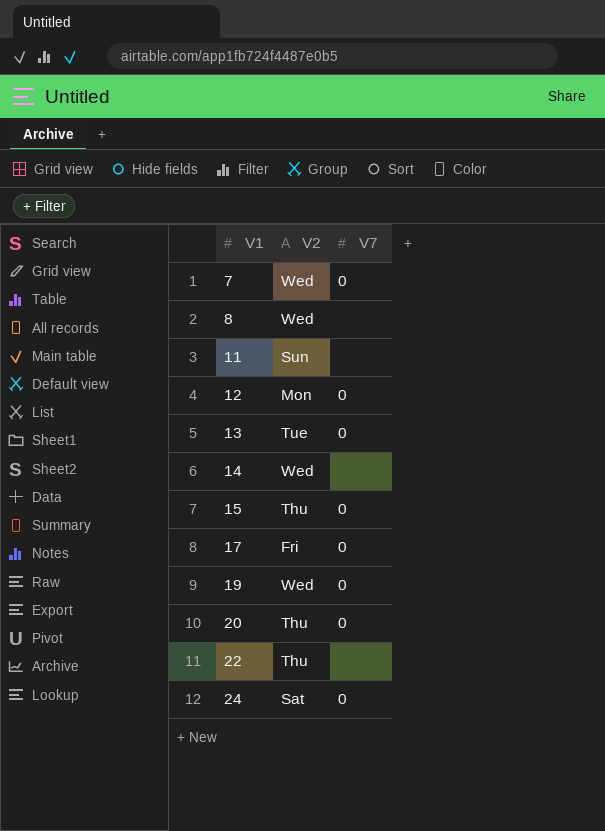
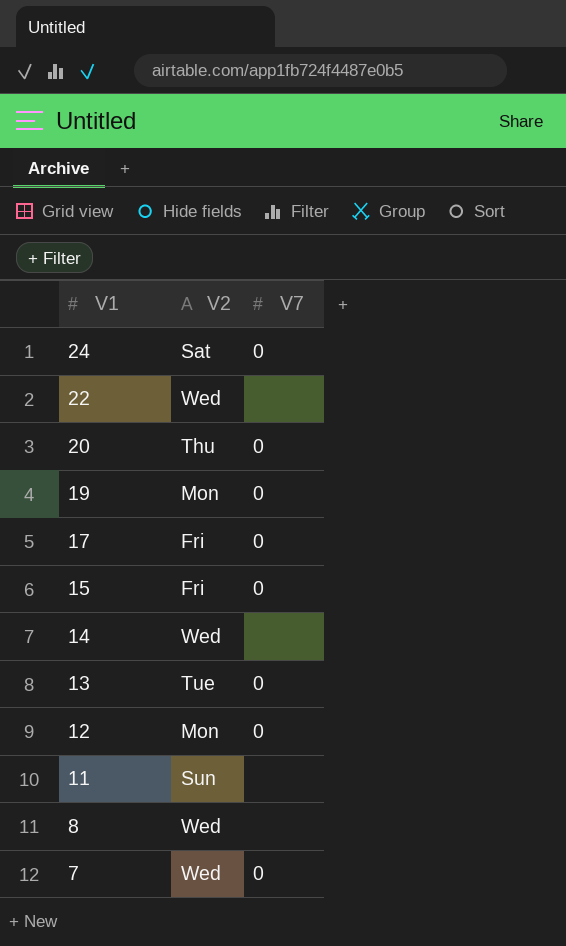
row order: V1 ascending -> V1 descending
22 | V2: Thu -> Wed
19 | V2: Wed -> Mon
15 | V2: Thu -> Fri

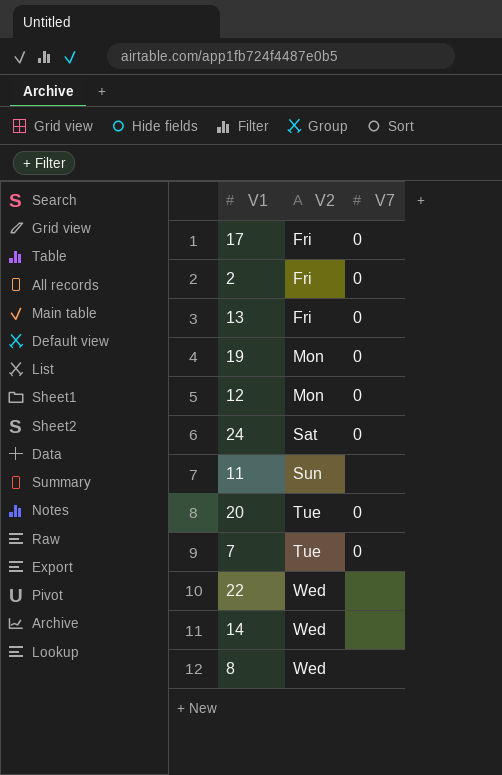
row order: V1 descending -> V2 ascending
row 15: Fri | 0 -> none
row 2: none -> Fri | 0
13 | V2: Tue -> Fri
20 | V2: Thu -> Tue
7 | V2: Wed -> Tue

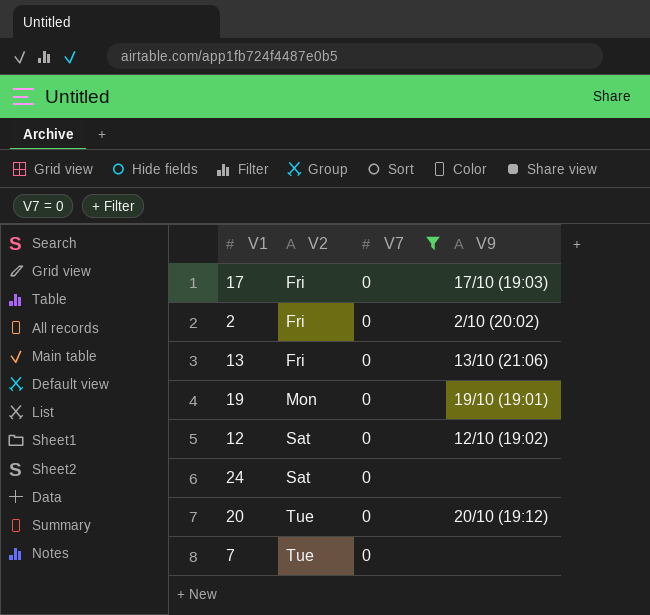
filter: none -> V7 = 0
column V9 | position: none -> 4
12 | V2: Mon -> Sat

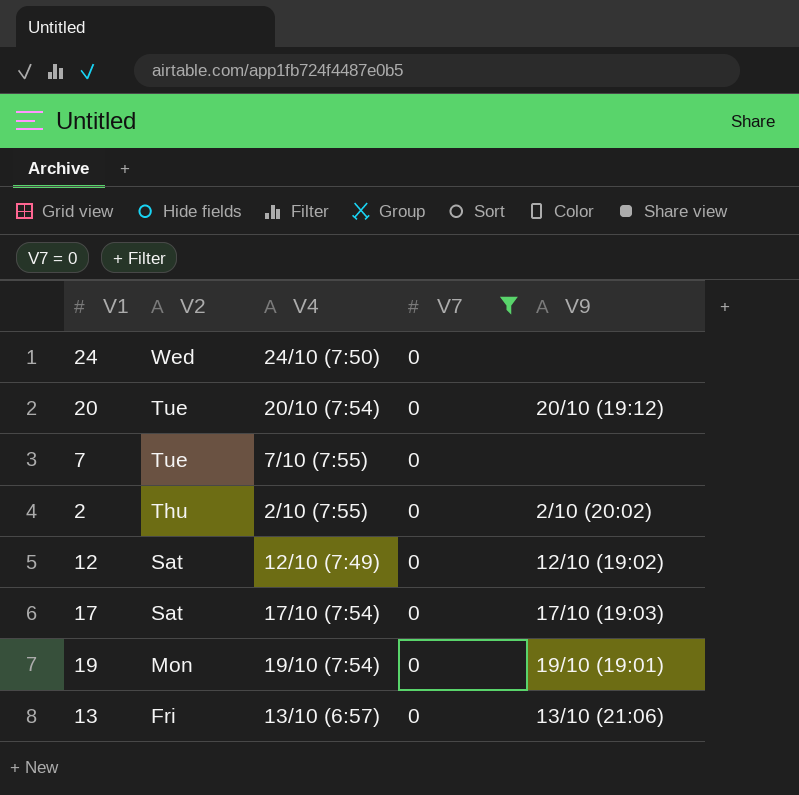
row order: V2 ascending -> V2 descending
column V4 | position: none -> 3
24 | V2: Sat -> Wed
2 | V2: Fri -> Thu
17 | V2: Fri -> Sat

